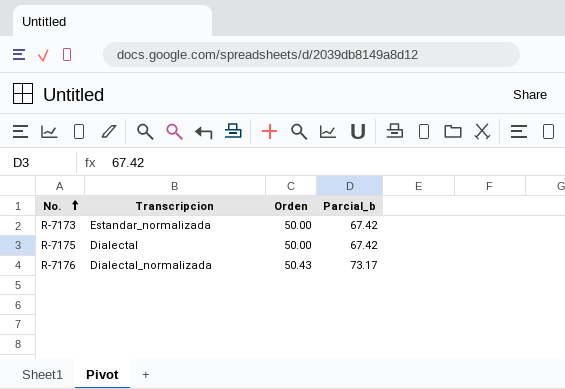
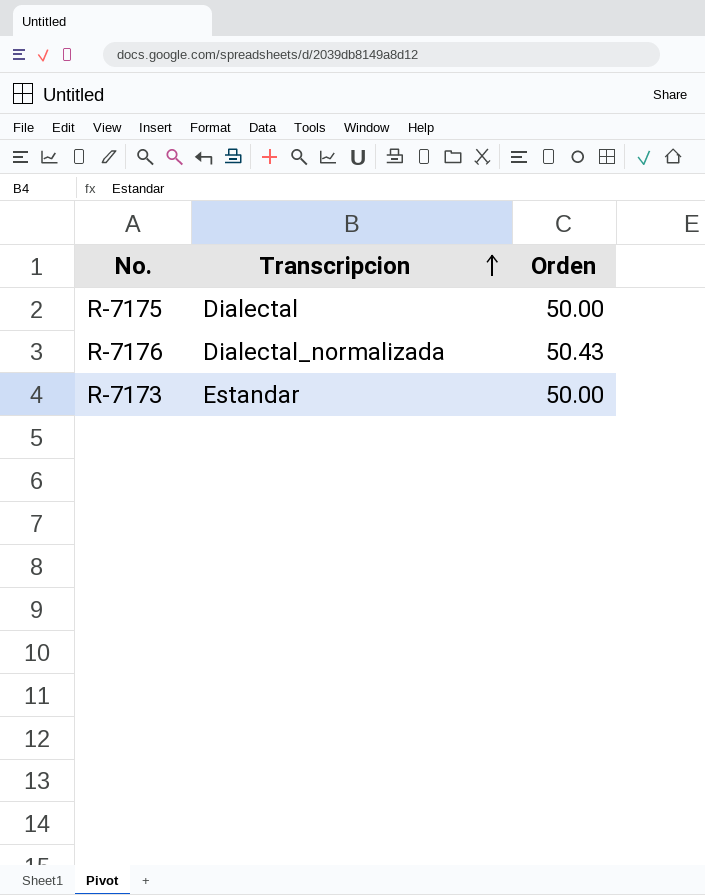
row order: No. ascending -> Transcripcion ascending
column Parcial_b | position: 4 -> none
R-7173 | Transcripcion: Estandar_normalizada -> Estandar

